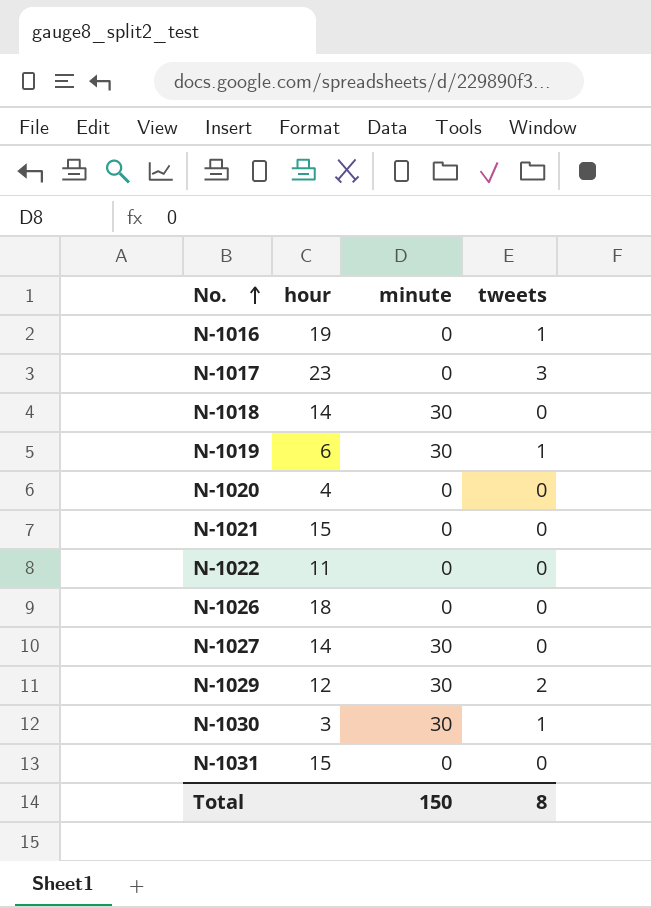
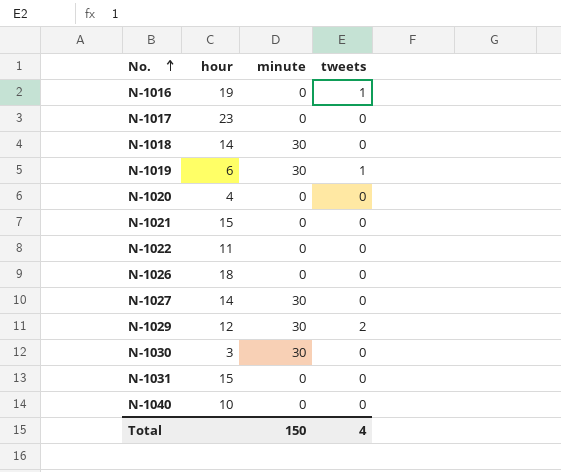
N-1017 | tweets: 3 -> 0
N-1030 | tweets: 1 -> 0
row N-1040: none -> 10 | 0 | 0
Total | tweets: 8 -> 4

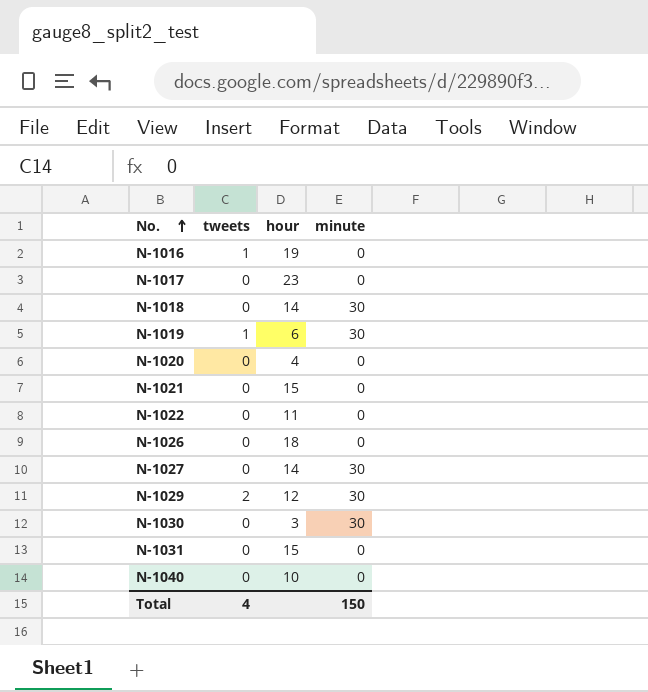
column tweets | position: 4 -> 2

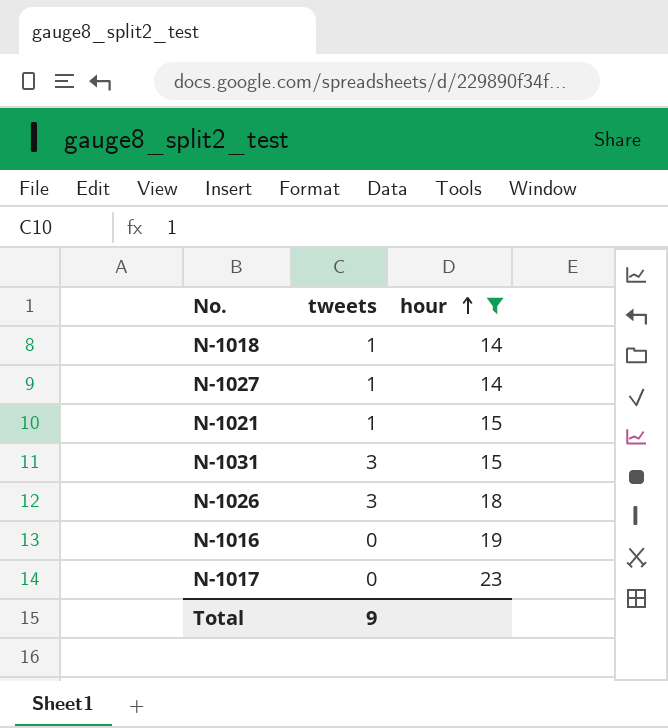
filter: none -> hour >= 14
row order: No. ascending -> hour ascending
column minute | position: 4 -> none
N-1018 | tweets: 0 -> 1
N-1027 | tweets: 0 -> 1
N-1021 | tweets: 0 -> 1
N-1031 | tweets: 0 -> 3
N-1026 | tweets: 0 -> 3
N-1016 | tweets: 1 -> 0
Total | tweets: 4 -> 9

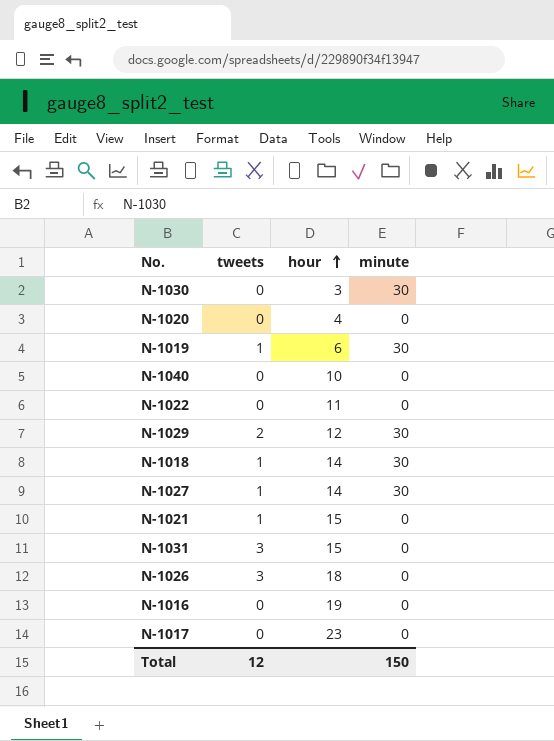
filter: hour >= 14 -> none
column minute | position: none -> 4
Total | tweets: 9 -> 12

